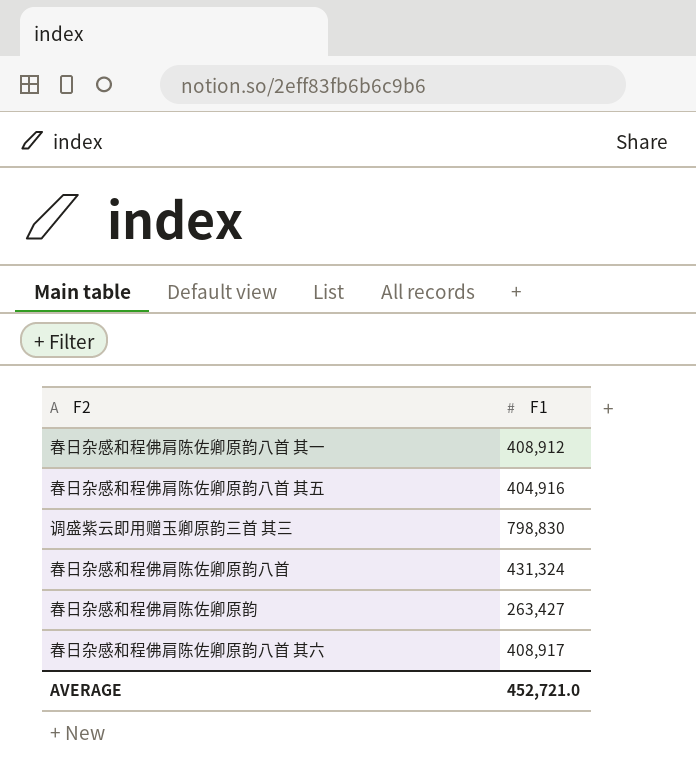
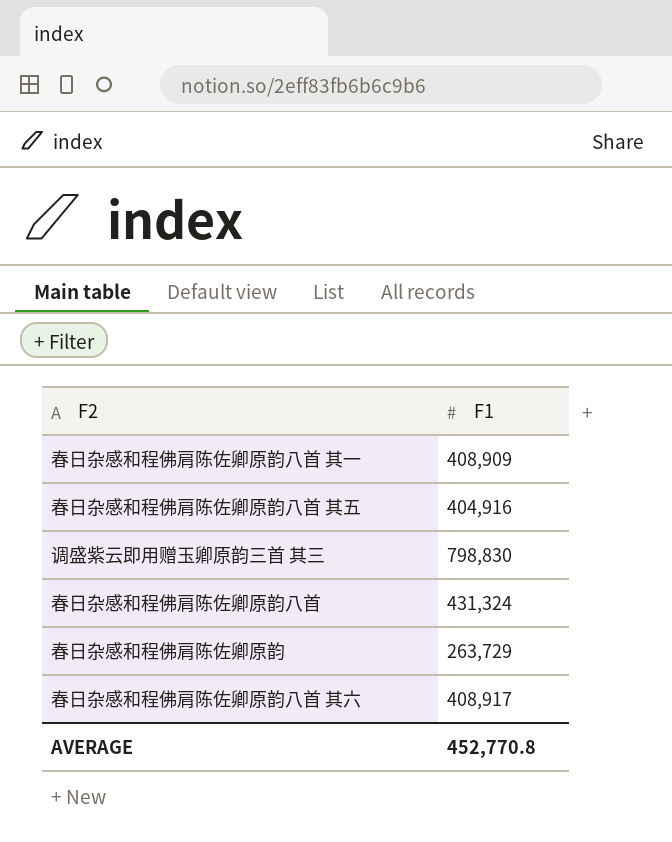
春日杂感和程佛肩陈佐卿原韵八首 其一 | F1: 408,912 -> 408,909
春日杂感和程佛肩陈佐卿原韵 | F1: 263,427 -> 263,729
AVERAGE | F1: 452,721.0 -> 452,770.8

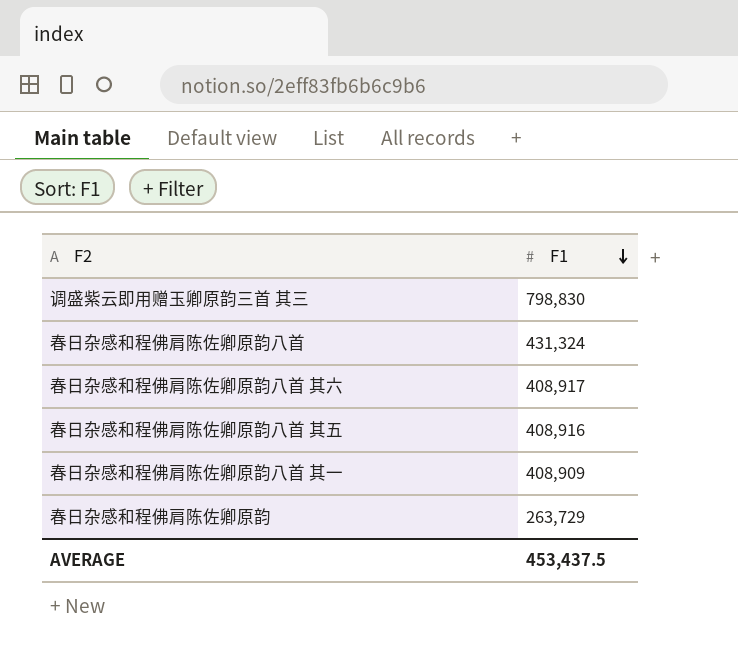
row order: none -> F1 descending
春日杂感和程佛肩陈佐卿原韵八首 其五 | F1: 404,916 -> 408,916
AVERAGE | F1: 452,770.8 -> 453,437.5

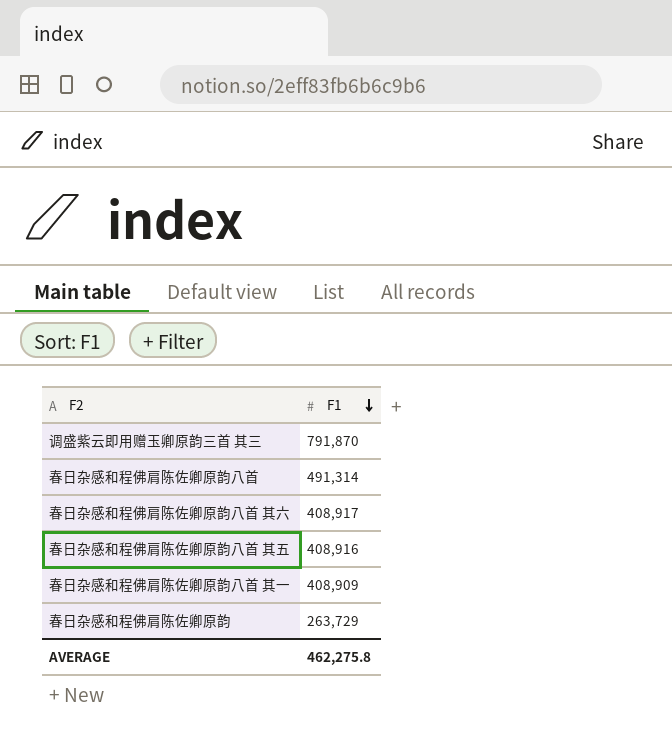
调盛紫云即用赠玉卿原韵三首 其三 | F1: 798,830 -> 791,870
春日杂感和程佛肩陈佐卿原韵八首 | F1: 431,324 -> 491,314
AVERAGE | F1: 453,437.5 -> 462,275.8

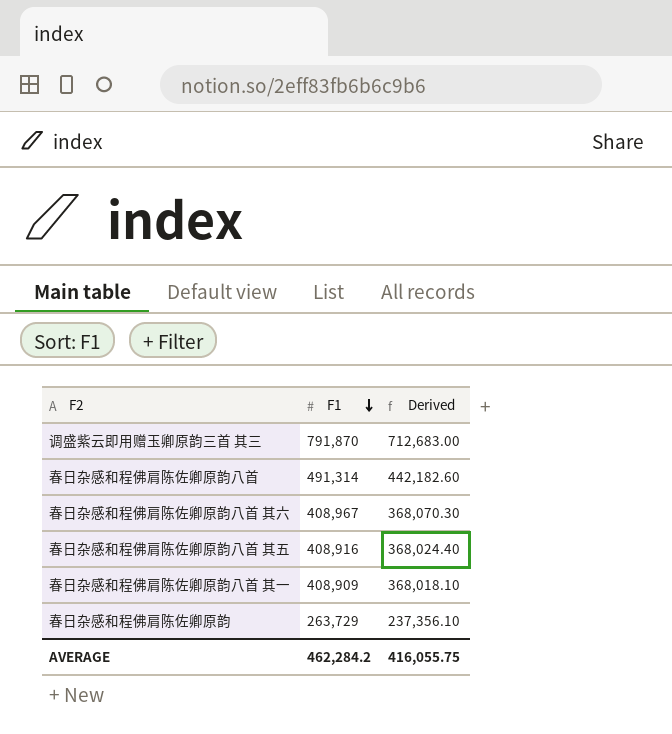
column Derived | formula: none -> [F1] * 0.9
春日杂感和程佛肩陈佐卿原韵八首 其六 | F1: 408,917 -> 408,967
AVERAGE | F1: 462,275.8 -> 462,284.2

